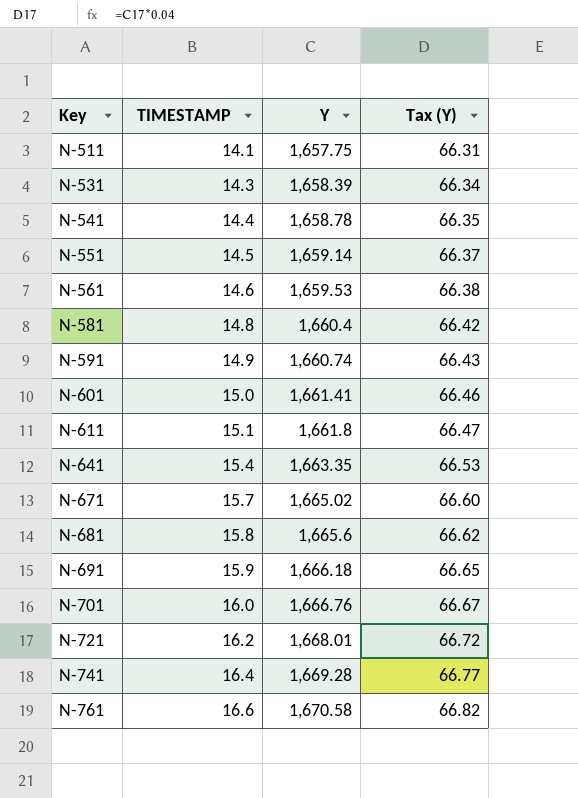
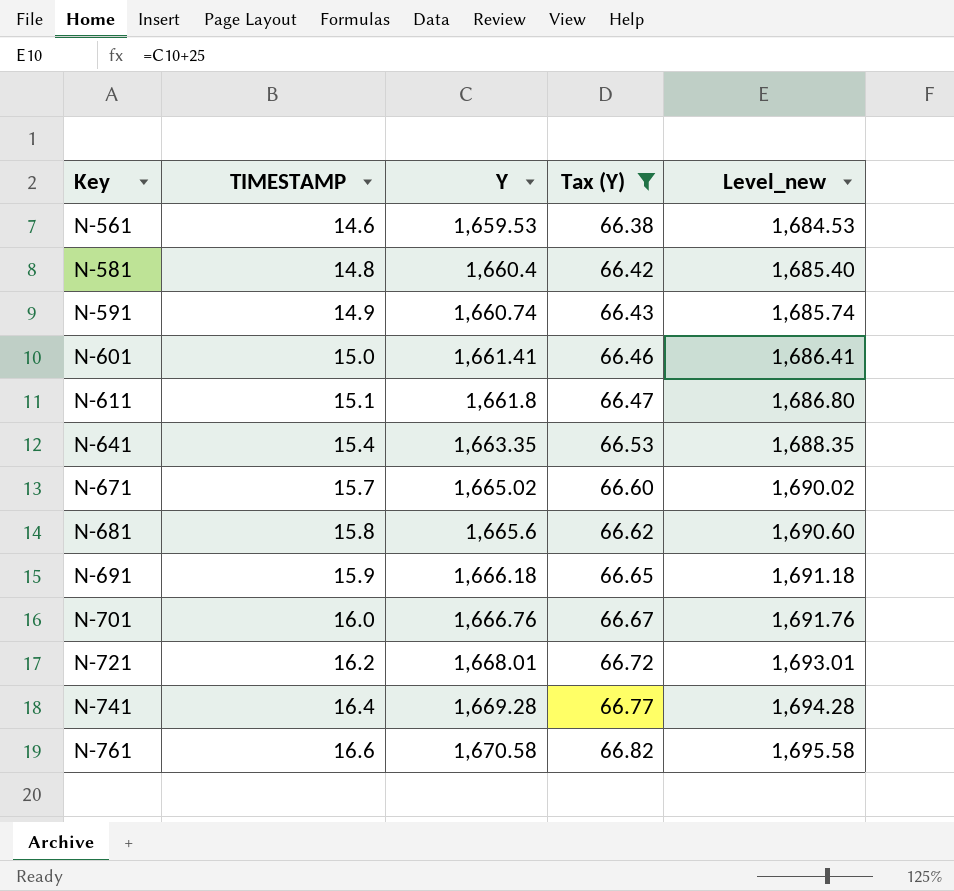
filter: none -> Tax (Y) >= 66.38
column Level_new | formula: none -> [Y] + 25

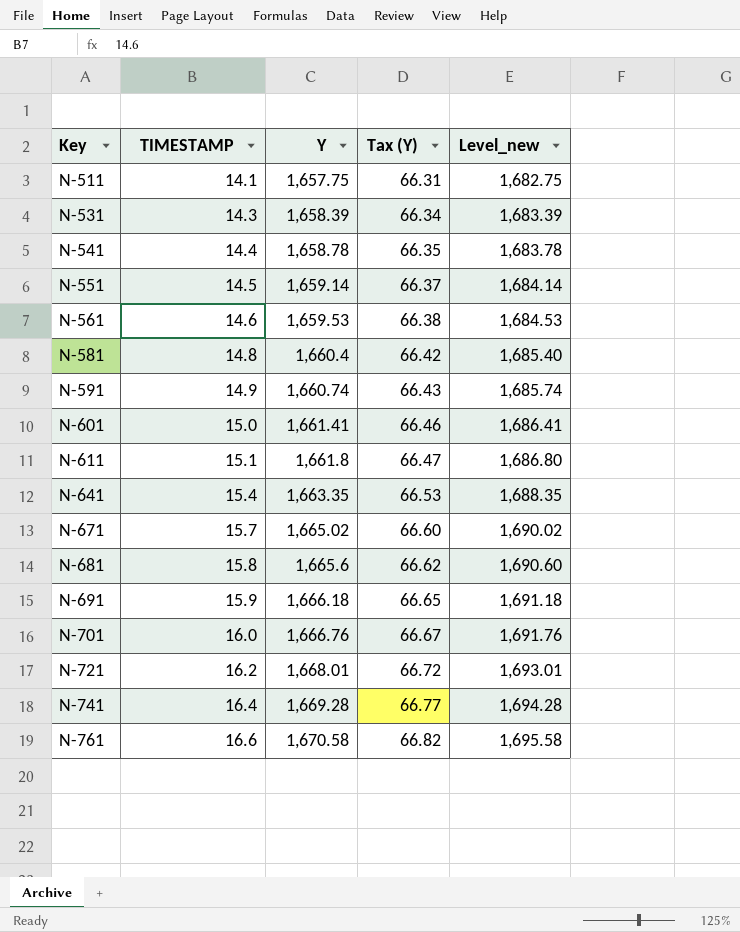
filter: Tax (Y) >= 66.38 -> none

